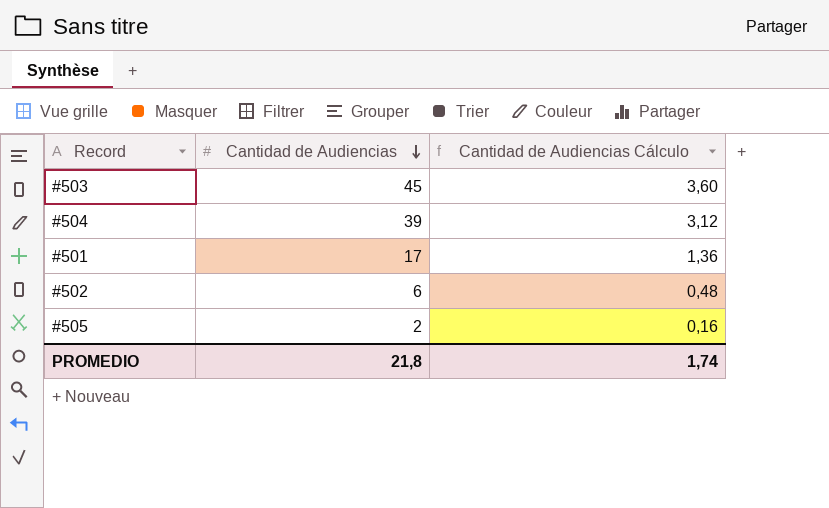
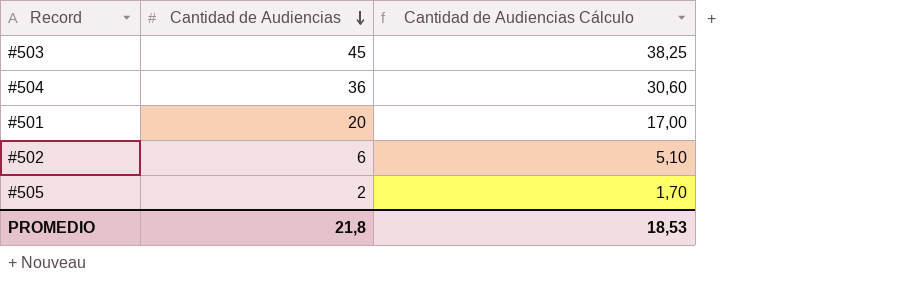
column Cantidad de Audiencias Cálculo | formula: [Cantidad de Audiencias] * 0,08 -> [Cantidad de Audiencias] * 0,85
#504 | Cantidad de Audiencias: 39 -> 36
#501 | Cantidad de Audiencias: 17 -> 20
PROMEDIO | Cantidad de Audiencias Cálculo: 1,74 -> 18,53

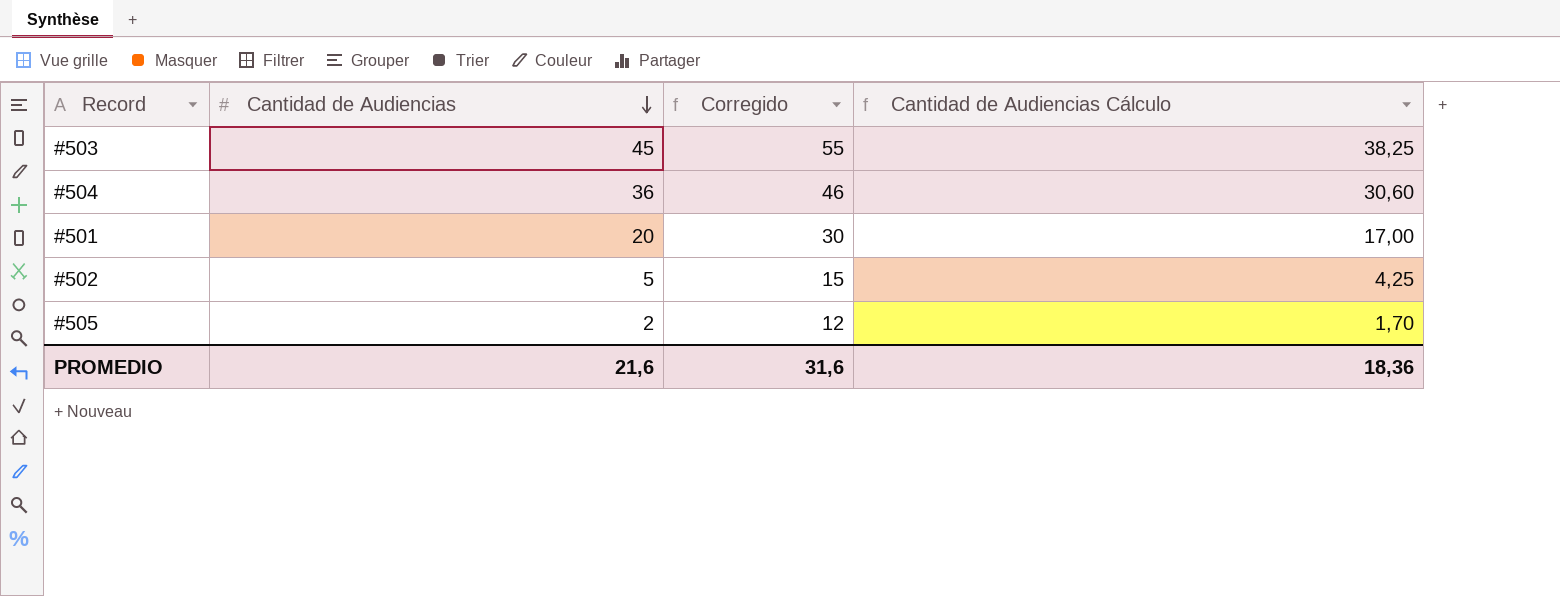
column Corregido | formula: none -> [Cantidad de Audiencias] + 10
#502 | Cantidad de Audiencias: 6 -> 5
#502 | Cantidad de Audiencias Cálculo: 5,10 -> 4,25
PROMEDIO | Cantidad de Audiencias: 21,8 -> 21,6
PROMEDIO | Cantidad de Audiencias Cálculo: 18,53 -> 18,36

